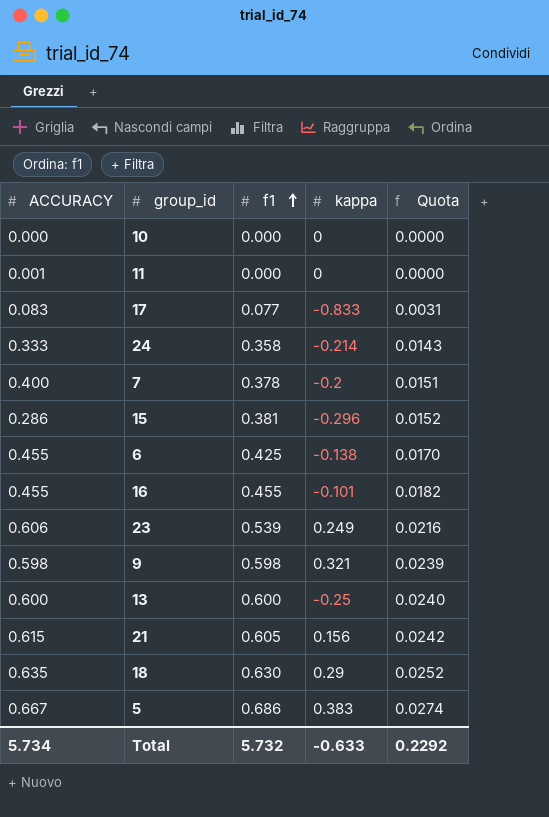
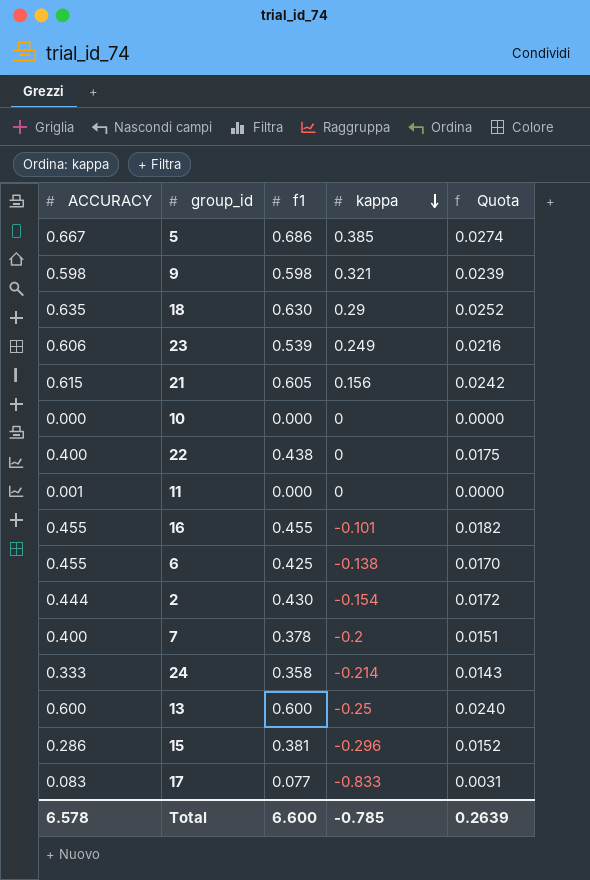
row order: f1 ascending -> kappa descending
5 | kappa: 0.383 -> 0.385
row 22: none -> 0.400 | 0.438 | 0 | 0.0175
row 2: none -> 0.444 | 0.430 | -0.154 | 0.0172
Total | ACCURACY: 5.734 -> 6.578
Total | f1: 5.732 -> 6.600
Total | kappa: -0.633 -> -0.785
Total | Quota: 0.2292 -> 0.2639

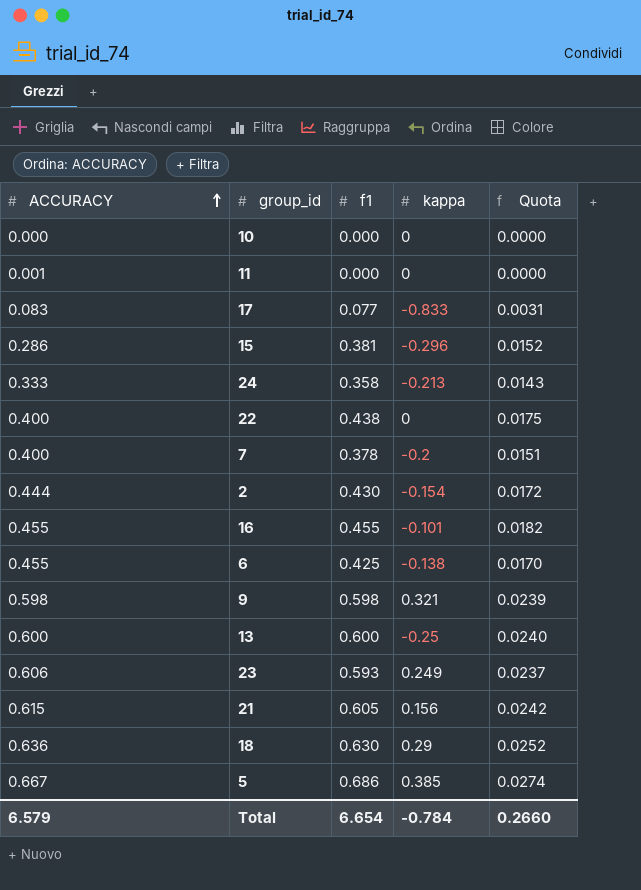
row order: kappa descending -> ACCURACY ascending
24 | kappa: -0.214 -> -0.213
23 | f1: 0.539 -> 0.593
23 | Quota: 0.0216 -> 0.0237
18 | ACCURACY: 0.635 -> 0.636
Total | ACCURACY: 6.578 -> 6.579
Total | f1: 6.600 -> 6.654
Total | kappa: -0.785 -> -0.784
Total | Quota: 0.2639 -> 0.2660

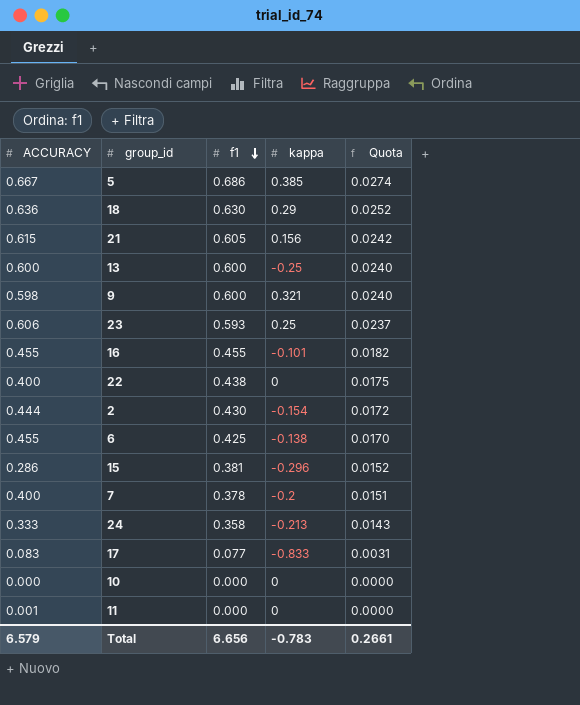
row order: ACCURACY ascending -> f1 descending
9 | f1: 0.598 -> 0.600
9 | Quota: 0.0239 -> 0.0240
23 | kappa: 0.249 -> 0.25
Total | f1: 6.654 -> 6.656
Total | kappa: -0.784 -> -0.783
Total | Quota: 0.2660 -> 0.2661

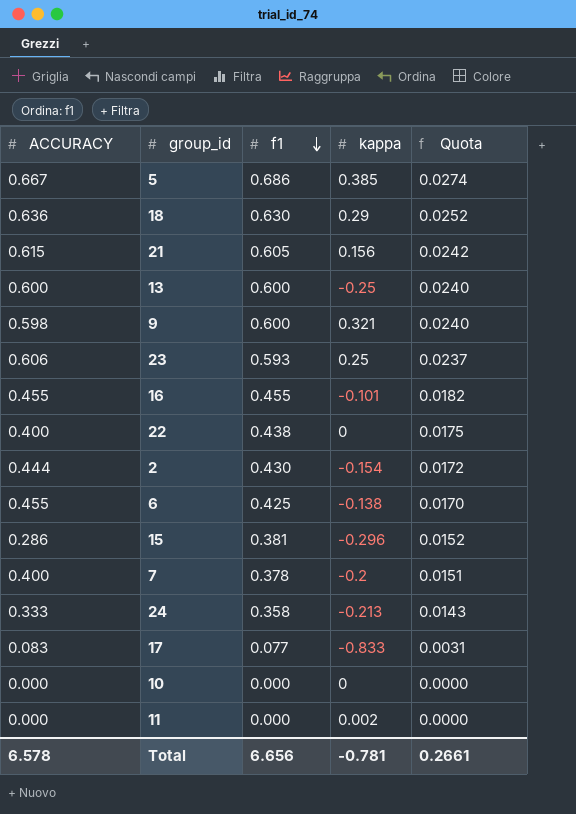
11 | ACCURACY: 0.001 -> 0.000
11 | kappa: 0 -> 0.002
Total | ACCURACY: 6.579 -> 6.578
Total | kappa: -0.783 -> -0.781

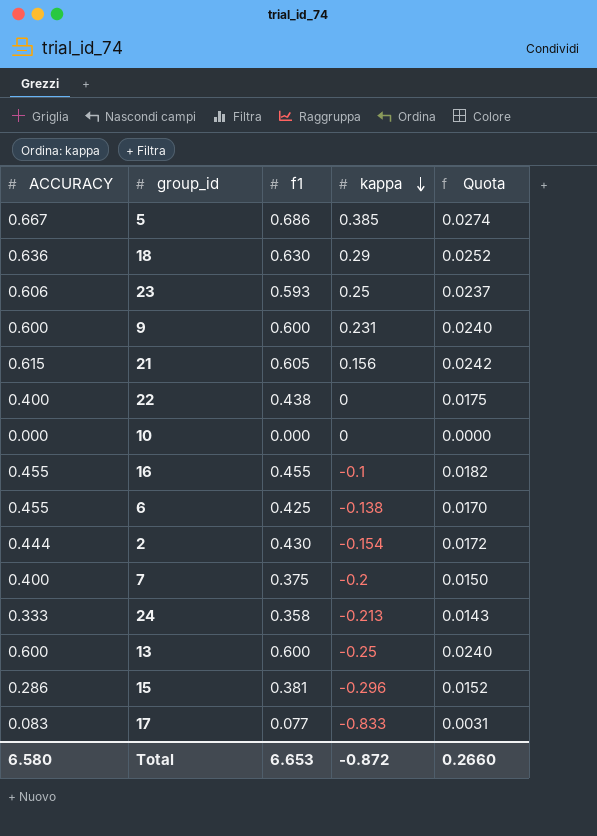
row order: f1 descending -> kappa descending
row 11: 0.000 | 0.000 | 0.002 | 0.0000 -> none
9 | ACCURACY: 0.598 -> 0.600
9 | kappa: 0.321 -> 0.231
16 | kappa: -0.101 -> -0.1
7 | f1: 0.378 -> 0.375
7 | Quota: 0.0151 -> 0.0150
Total | ACCURACY: 6.578 -> 6.580
Total | f1: 6.656 -> 6.653
Total | kappa: -0.781 -> -0.872
Total | Quota: 0.2661 -> 0.2660

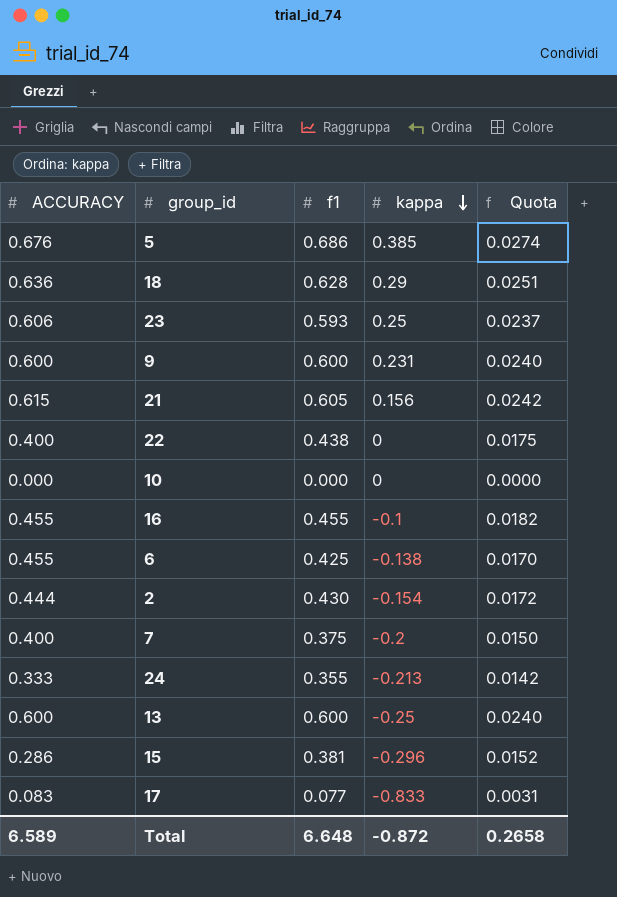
5 | ACCURACY: 0.667 -> 0.676
18 | f1: 0.630 -> 0.628
18 | Quota: 0.0252 -> 0.0251
24 | f1: 0.358 -> 0.355
24 | Quota: 0.0143 -> 0.0142
Total | ACCURACY: 6.580 -> 6.589
Total | f1: 6.653 -> 6.648
Total | Quota: 0.2660 -> 0.2658

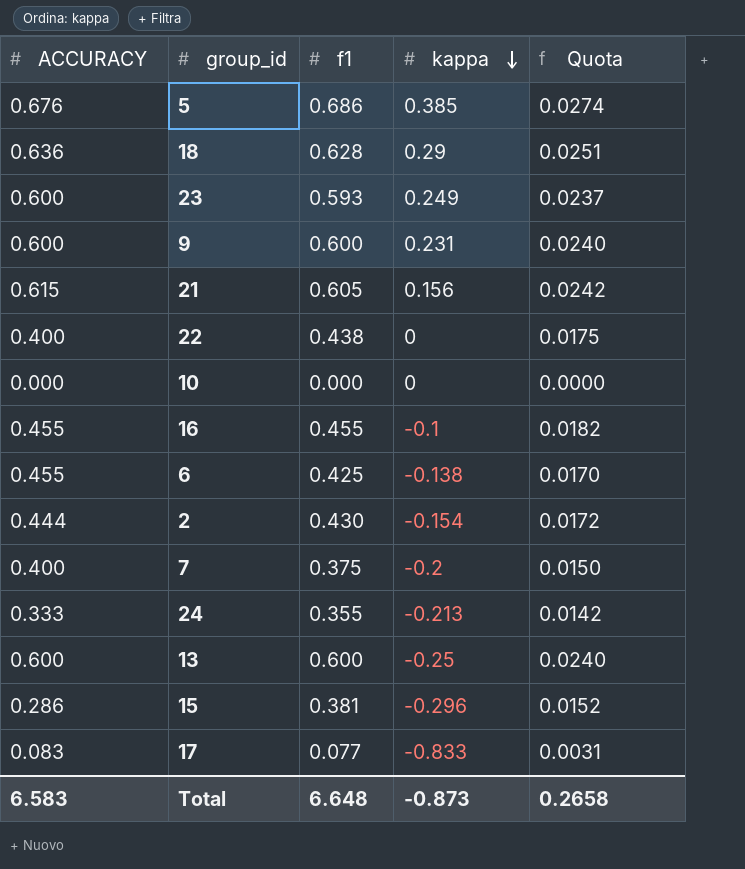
23 | ACCURACY: 0.606 -> 0.600
23 | kappa: 0.25 -> 0.249
Total | ACCURACY: 6.589 -> 6.583
Total | kappa: -0.872 -> -0.873

